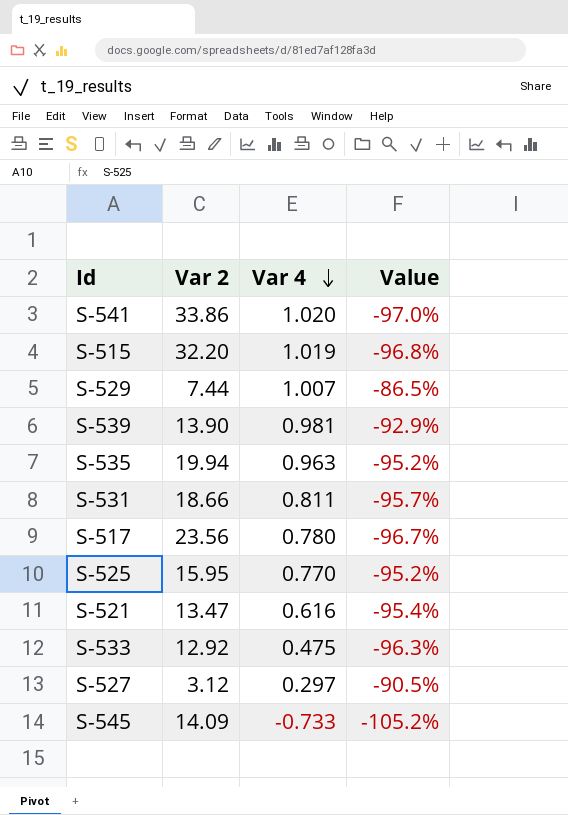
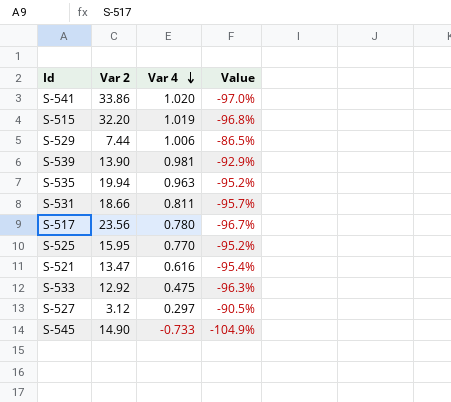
S-529 | Var 4: 1.007 -> 1.006
S-545 | Var 2: 14.09 -> 14.90
S-545 | Value: -105.2% -> -104.9%

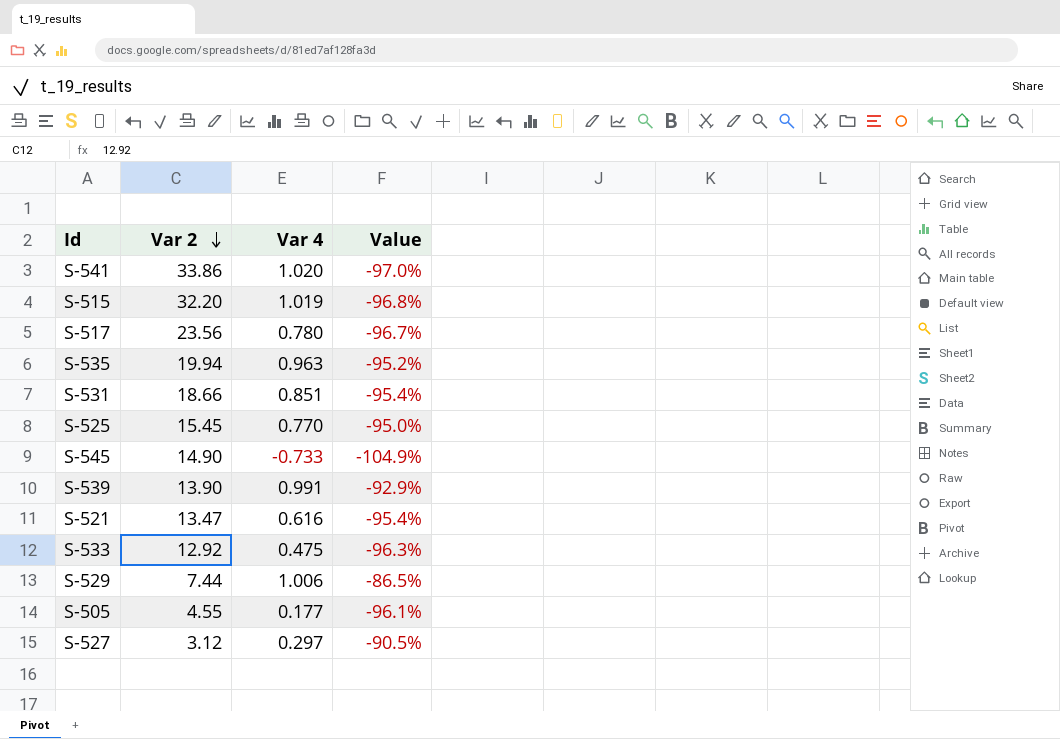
row order: Var 4 descending -> Var 2 descending
S-531 | Var 4: 0.811 -> 0.851
S-531 | Value: -95.7% -> -95.4%
S-525 | Var 2: 15.95 -> 15.45
S-525 | Value: -95.2% -> -95.0%
S-539 | Var 4: 0.981 -> 0.991
row S-505: none -> 4.55 | 0.177 | -96.1%

